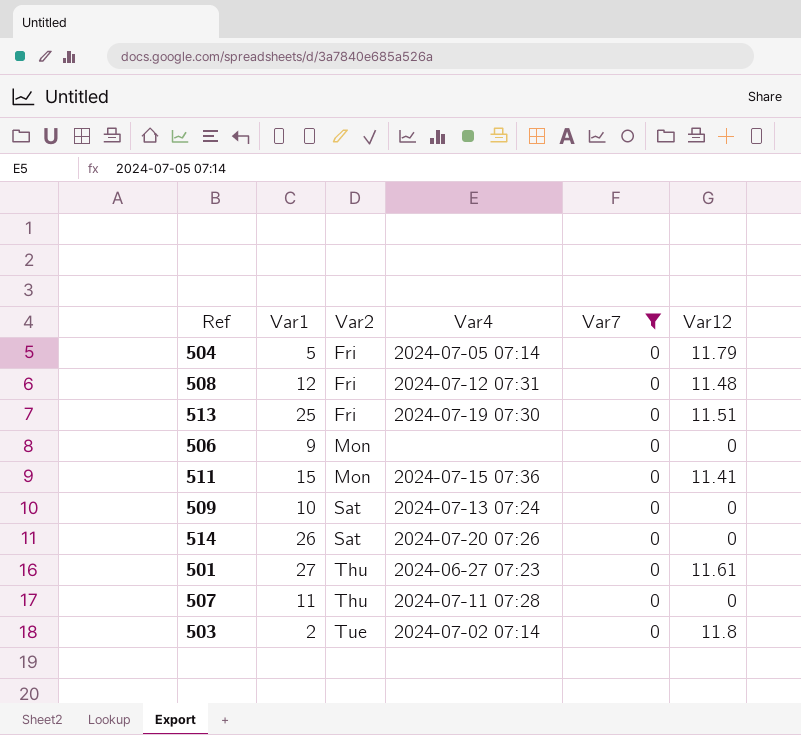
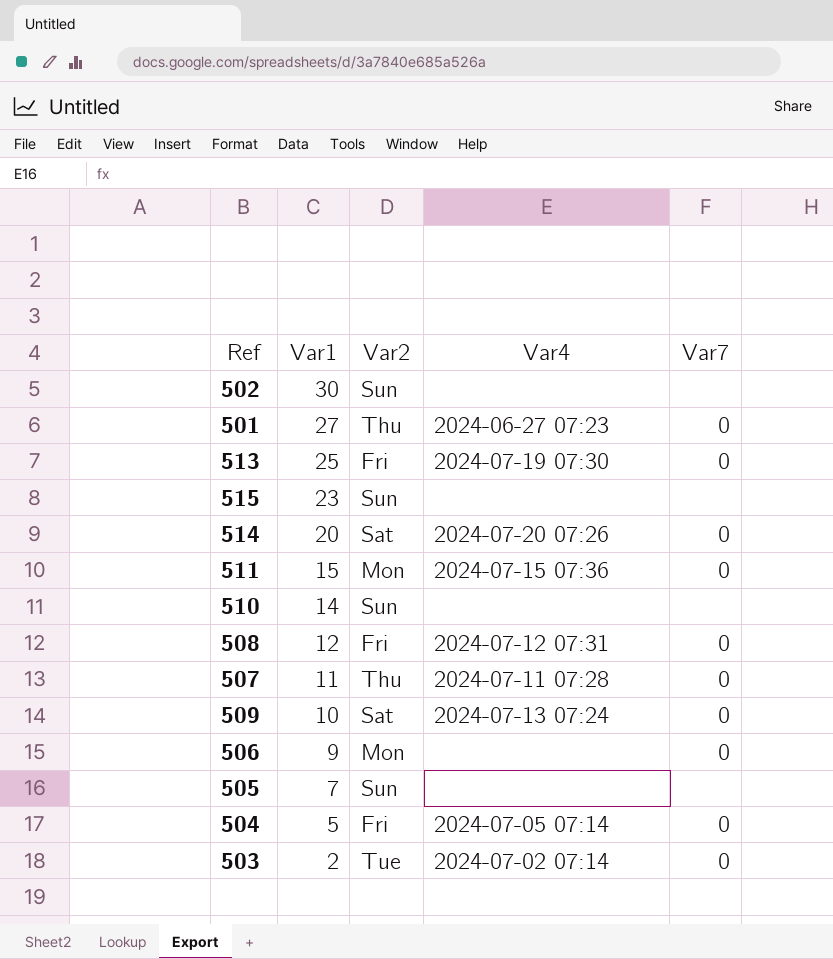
filter: Var7 = 0 -> none
row order: Var2 ascending -> Var1 descending
column Var12 | position: 6 -> none
514 | Var1: 26 -> 20

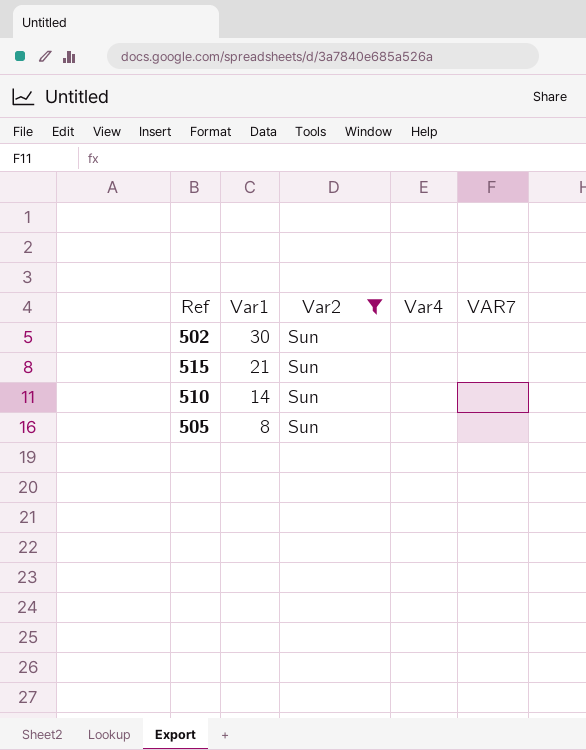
filter: none -> Var2 = Sun
column name: Var7 -> VAR7
515 | Var1: 23 -> 21
505 | Var1: 7 -> 8

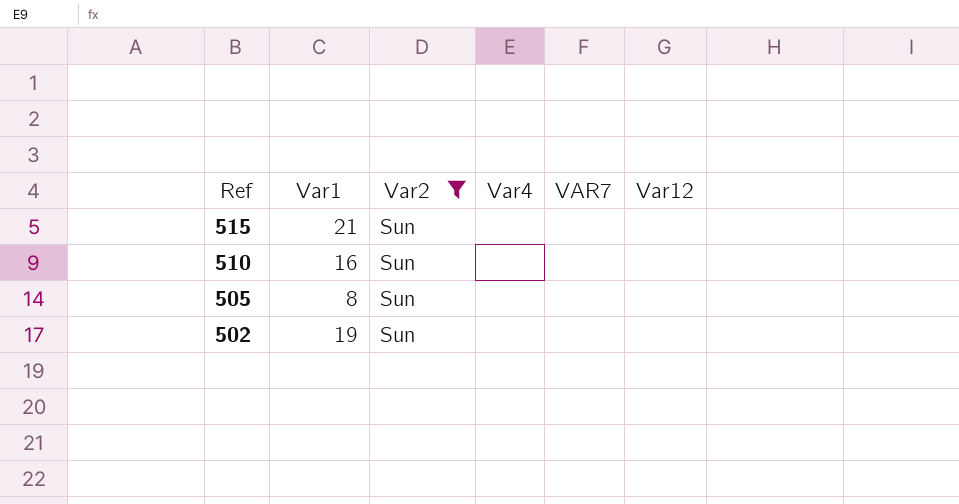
row order: Var1 descending -> Ref descending
column Var12 | position: none -> 6
510 | Var1: 14 -> 16
502 | Var1: 30 -> 19

